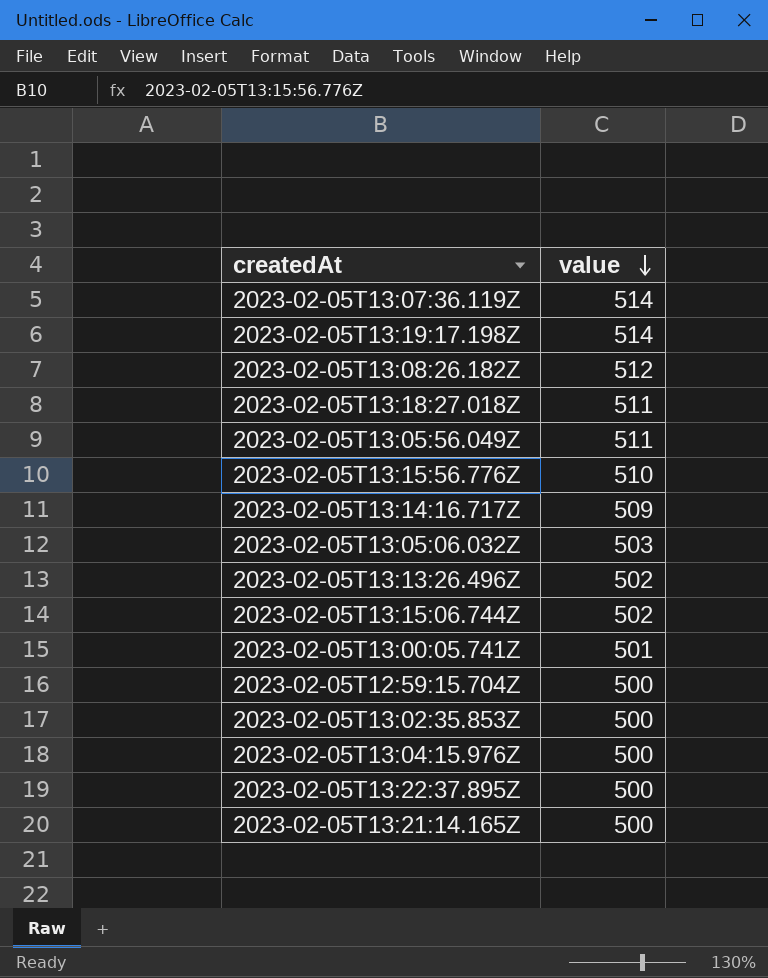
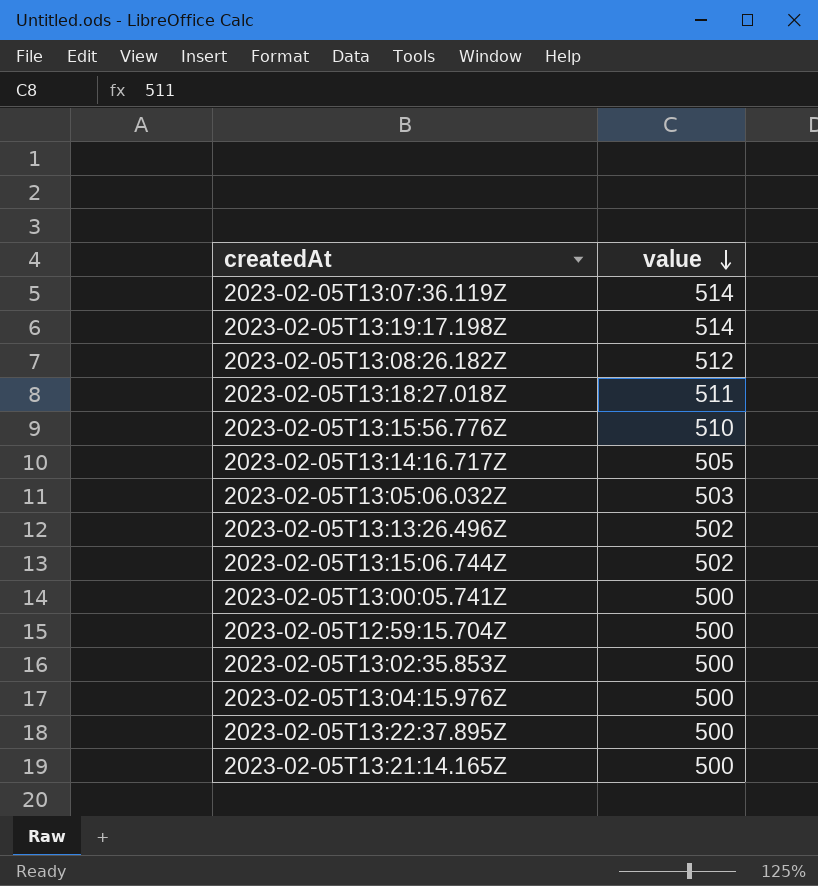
row 2023-02-05T13:05:56.049Z: 511 -> none
2023-02-05T13:14:16.717Z | value: 509 -> 505
2023-02-05T13:00:05.741Z | value: 501 -> 500

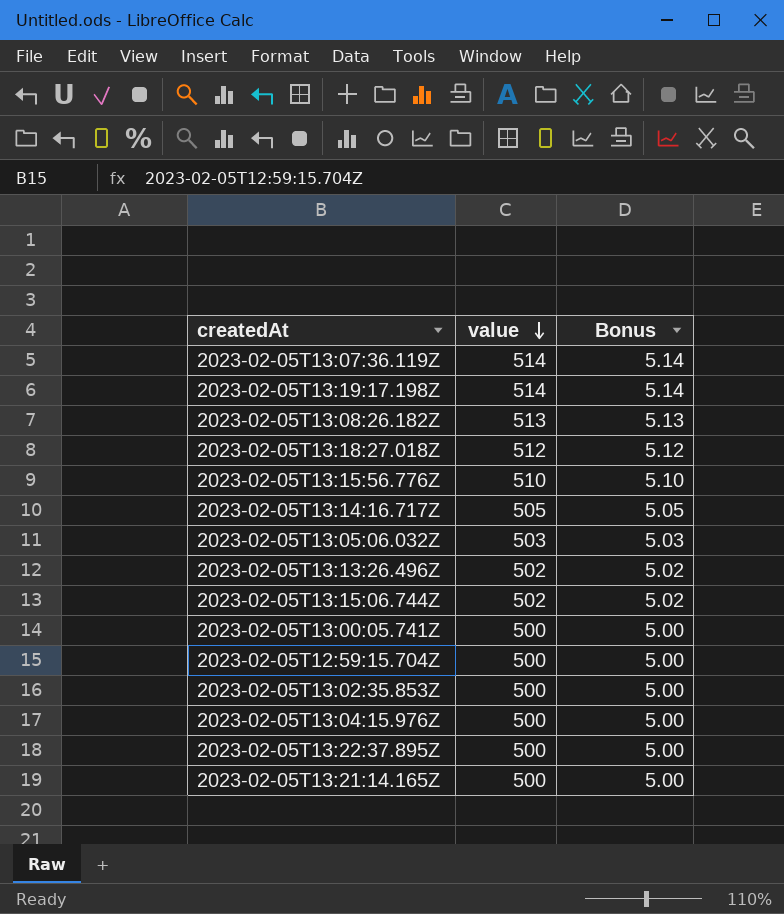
column Bonus | formula: none -> [value] * 0.01
2023-02-05T13:08:26.182Z | value: 512 -> 513
2023-02-05T13:18:27.018Z | value: 511 -> 512

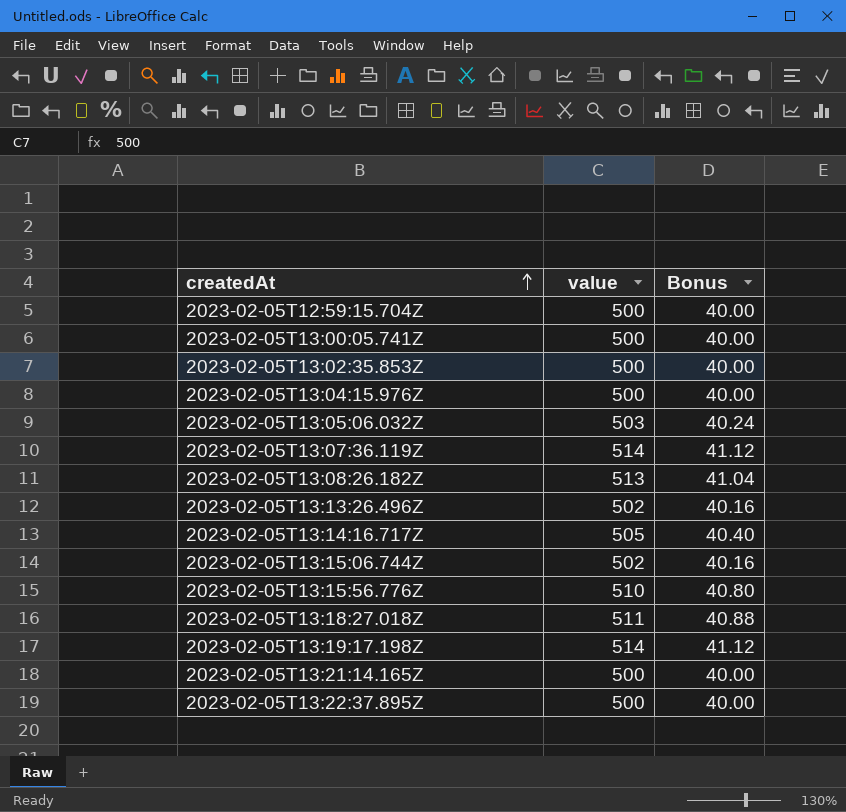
row order: value descending -> createdAt ascending
column Bonus | formula: [value] * 0.01 -> [value] * 0.08
2023-02-05T13:18:27.018Z | value: 512 -> 511

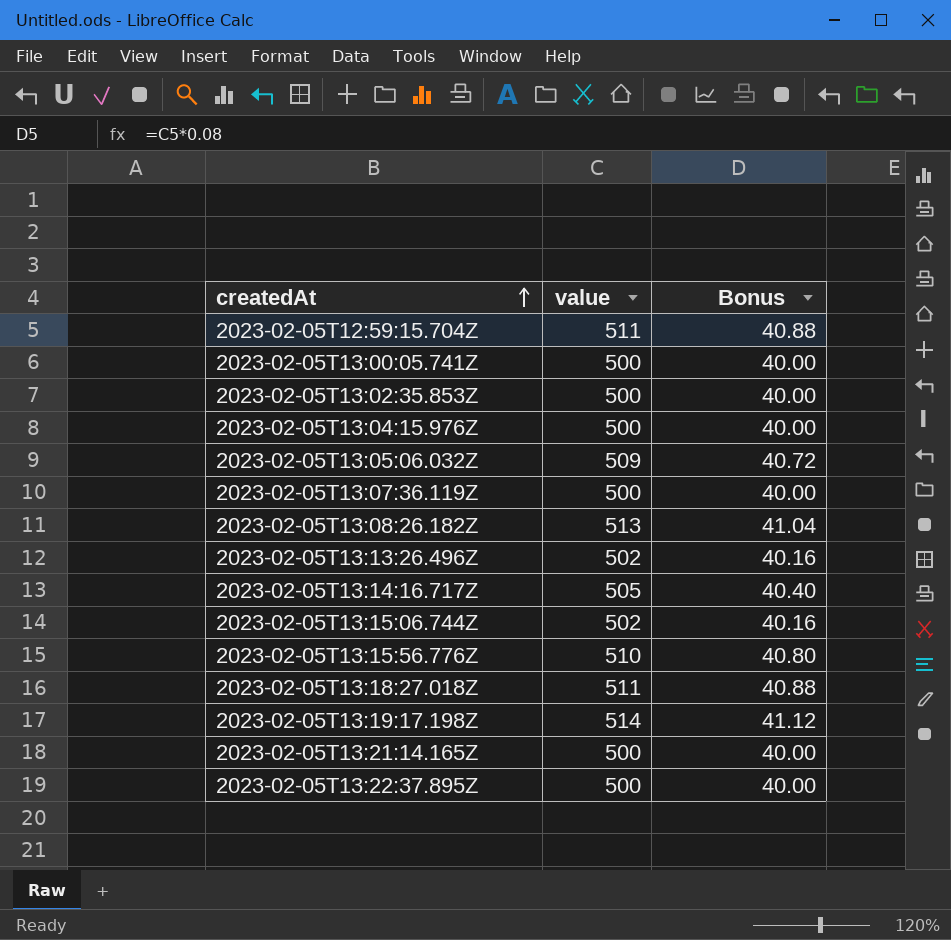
2023-02-05T12:59:15.704Z | value: 500 -> 511
2023-02-05T12:59:15.704Z | Bonus: 40.00 -> 40.88
2023-02-05T13:05:06.032Z | value: 503 -> 509
2023-02-05T13:05:06.032Z | Bonus: 40.24 -> 40.72
2023-02-05T13:07:36.119Z | value: 514 -> 500
2023-02-05T13:07:36.119Z | Bonus: 41.12 -> 40.00

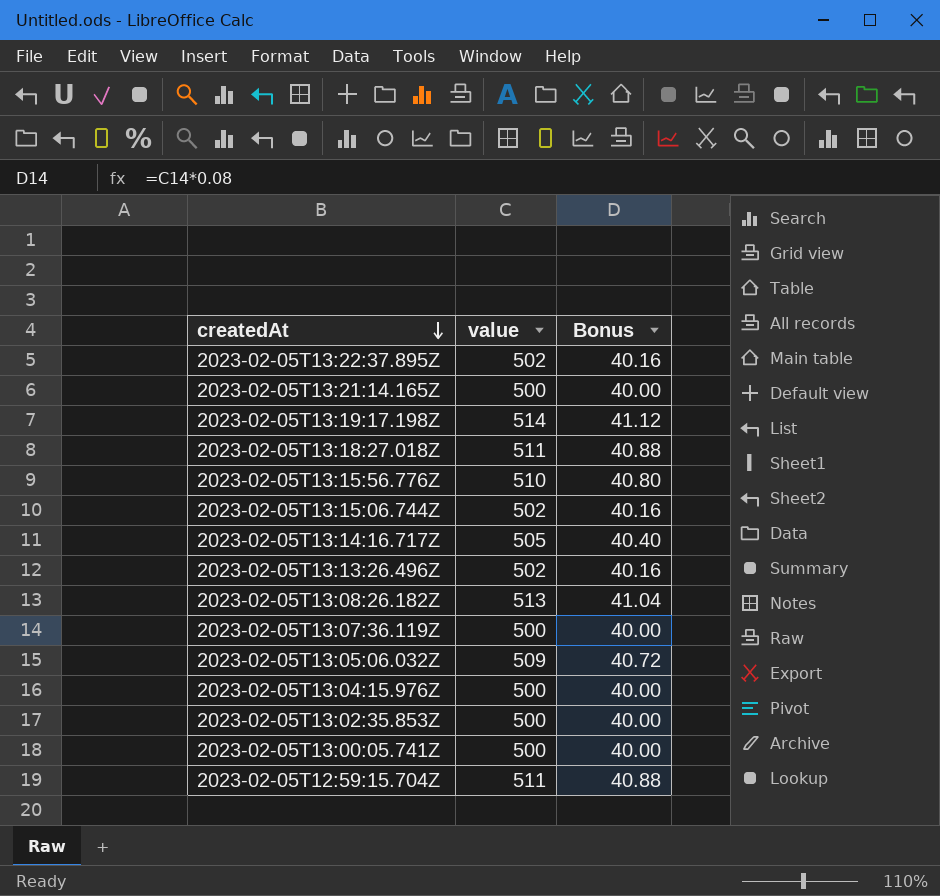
row order: createdAt ascending -> createdAt descending
2023-02-05T13:22:37.895Z | value: 500 -> 502
2023-02-05T13:22:37.895Z | Bonus: 40.00 -> 40.16

